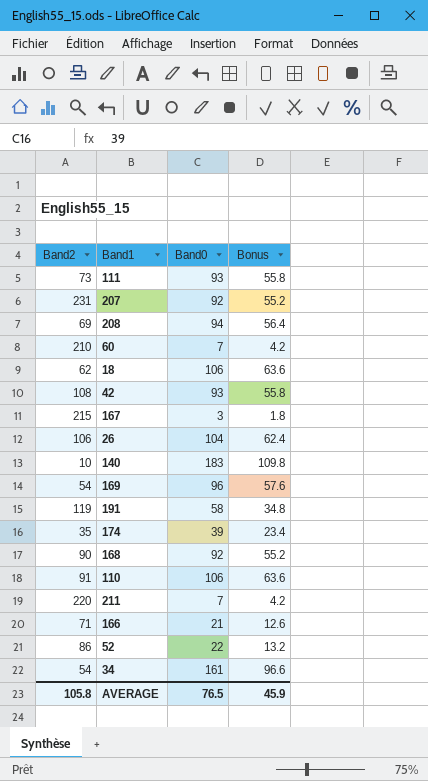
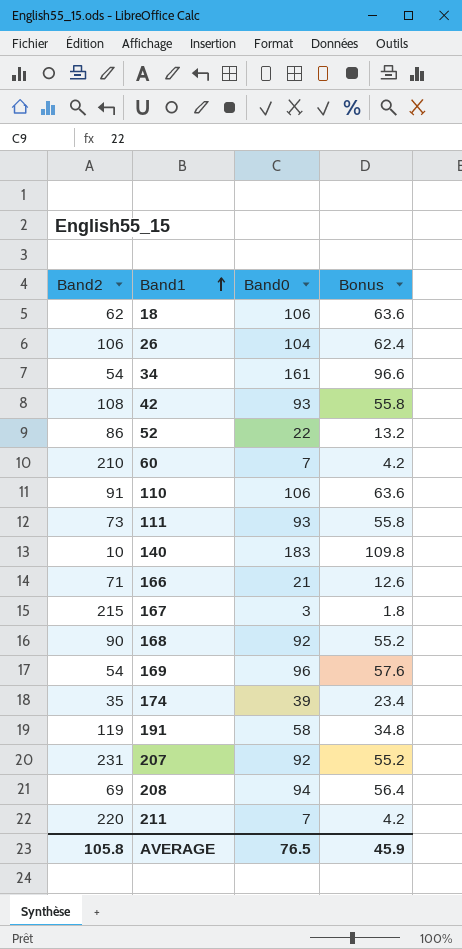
row order: none -> Band1 ascending

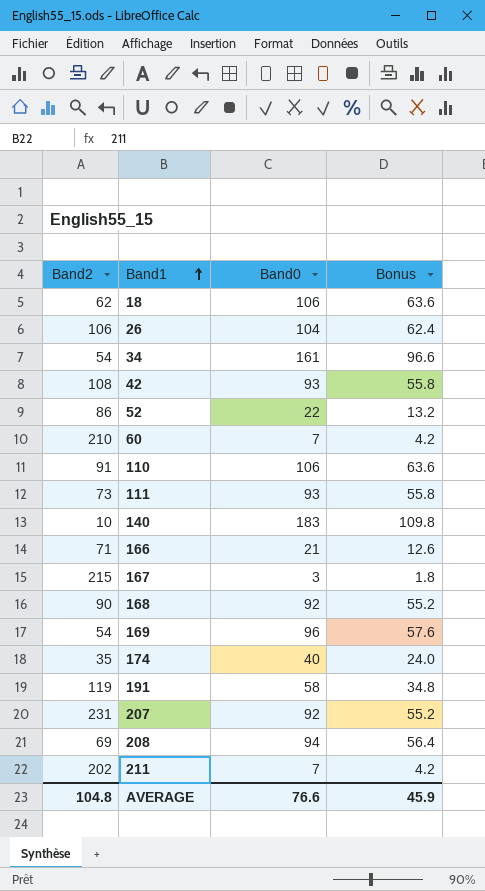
174 | Band0: 39 -> 40
174 | Bonus: 23.4 -> 24.0
211 | Band2: 220 -> 202
AVERAGE | Band2: 105.8 -> 104.8
AVERAGE | Band0: 76.5 -> 76.6

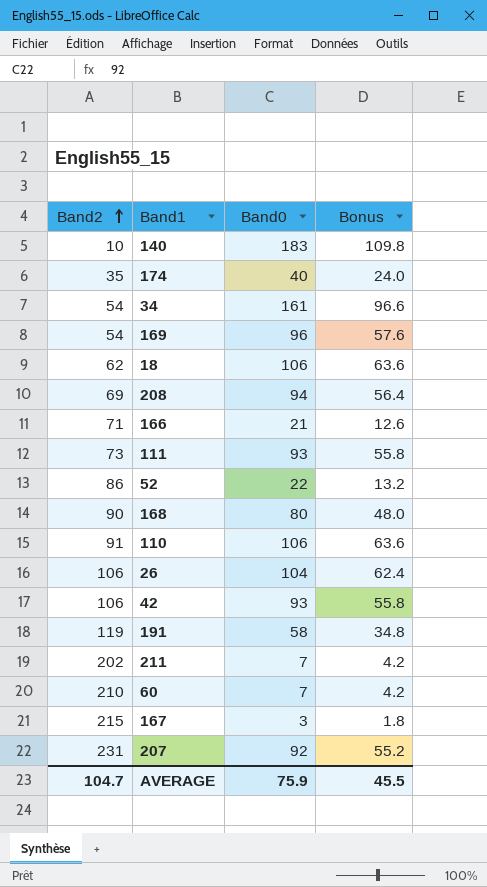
row order: Band1 ascending -> Band2 ascending
168 | Band0: 92 -> 80
168 | Bonus: 55.2 -> 48.0
42 | Band2: 108 -> 106
AVERAGE | Band2: 104.8 -> 104.7
AVERAGE | Band0: 76.6 -> 75.9
AVERAGE | Bonus: 45.9 -> 45.5

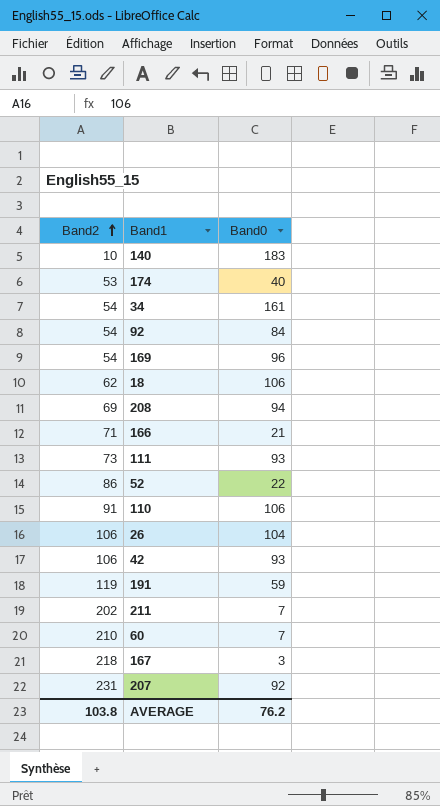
column Bonus | formula: [Band0] * 0.6 -> none
row 168: 90 | 80 | 48.0 -> none
174 | Band2: 35 -> 53
row 92: none -> 54 | 84
191 | Band0: 58 -> 59
167 | Band2: 215 -> 218
AVERAGE | Band2: 104.7 -> 103.8
AVERAGE | Band0: 75.9 -> 76.2

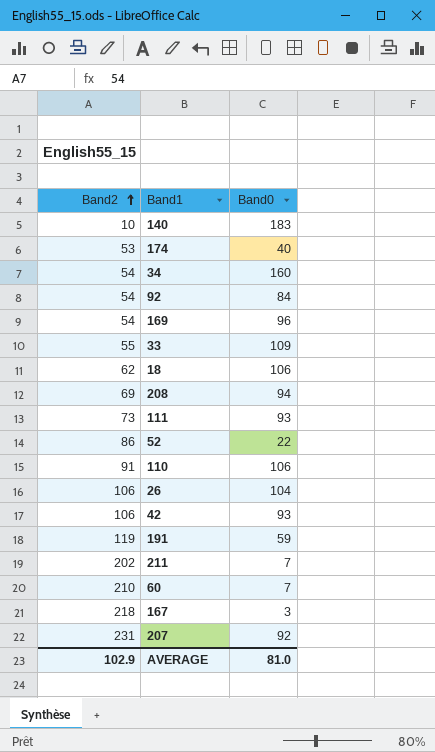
row 166: 71 | 21 -> none
34 | Band0: 161 -> 160
row 33: none -> 55 | 109
AVERAGE | Band2: 103.8 -> 102.9
AVERAGE | Band0: 76.2 -> 81.0

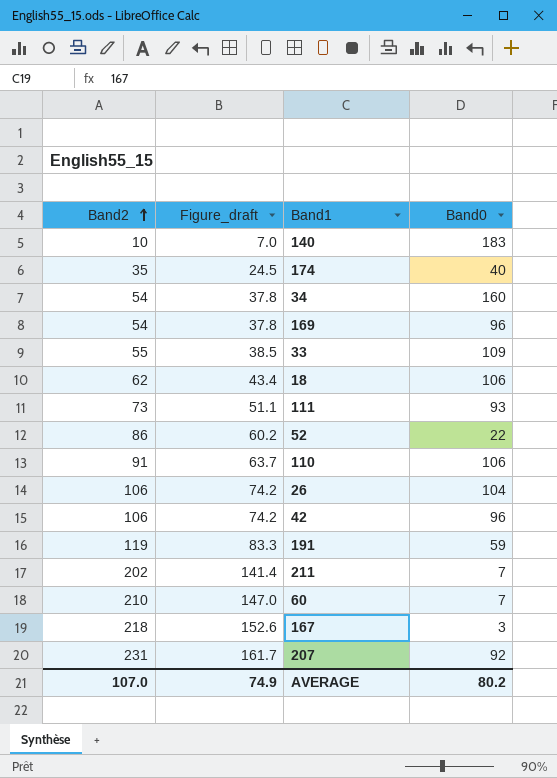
column Figure_draft | formula: none -> [Band2] * 0.7
row 92: 54 | 84 -> none
row 208: 69 | 94 -> none
174 | Band2: 53 -> 35
42 | Band0: 93 -> 96
AVERAGE | Band2: 102.9 -> 107.0
AVERAGE | Band0: 81.0 -> 80.2

